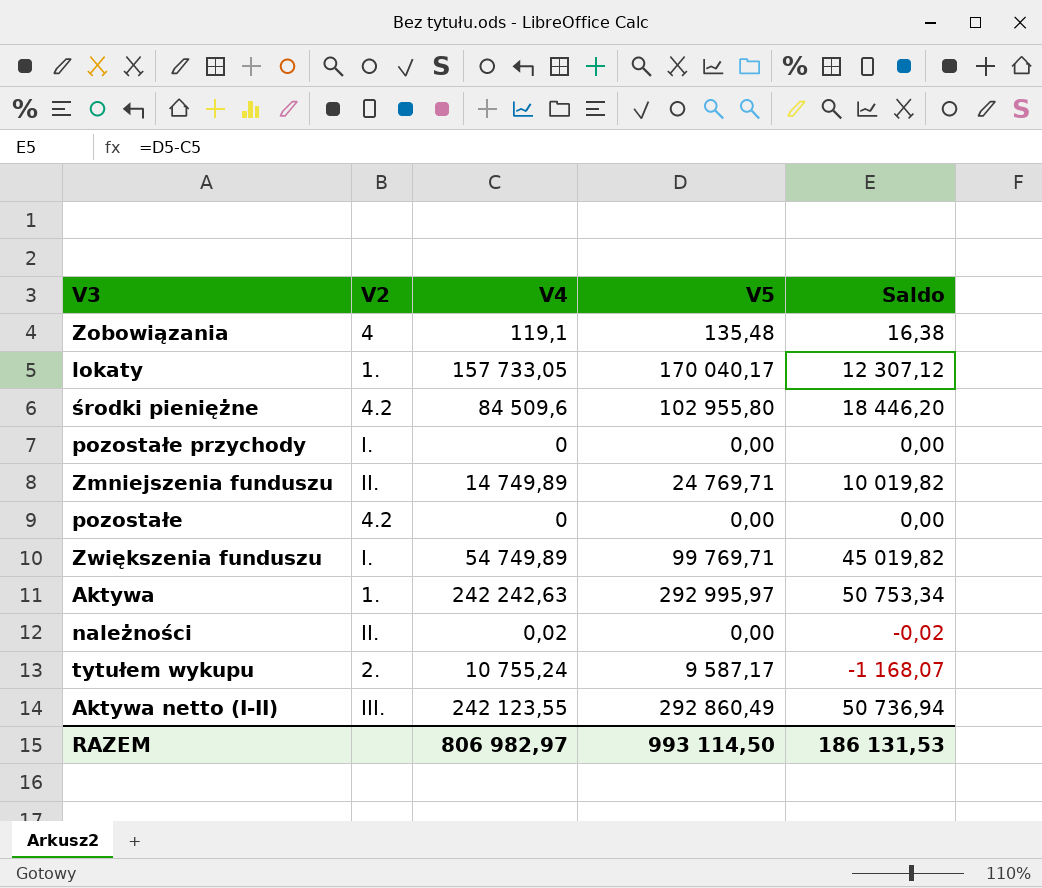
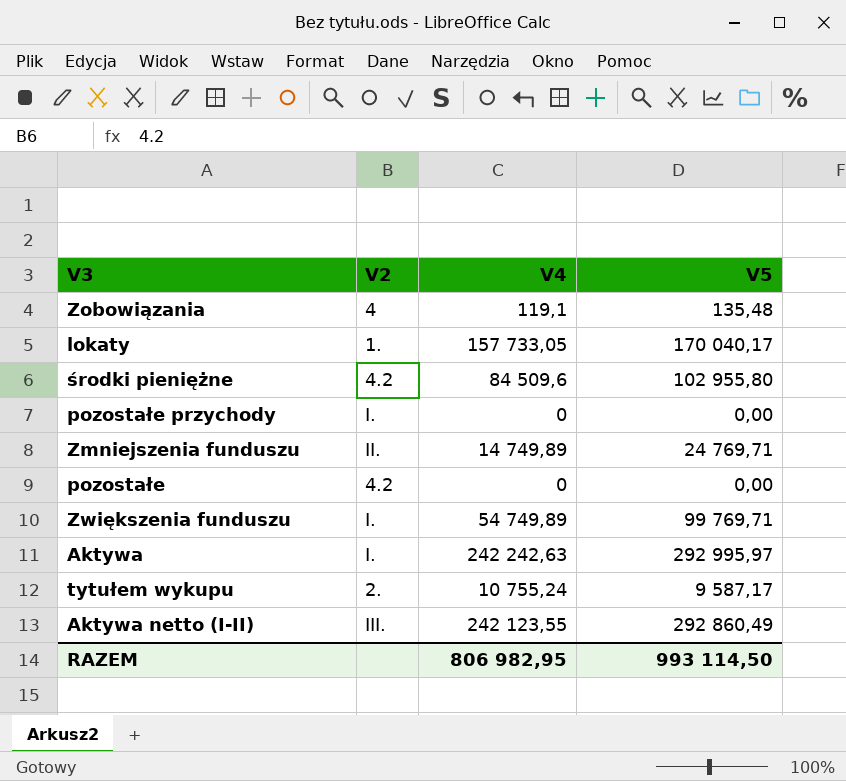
column Saldo | formula: [V5] - [V4] -> none
row należności: II. | 0,02 | 0,00 | -0,02 -> none
Aktywa | V2: 1. -> I.
RAZEM | V4: 806 982,97 -> 806 982,95

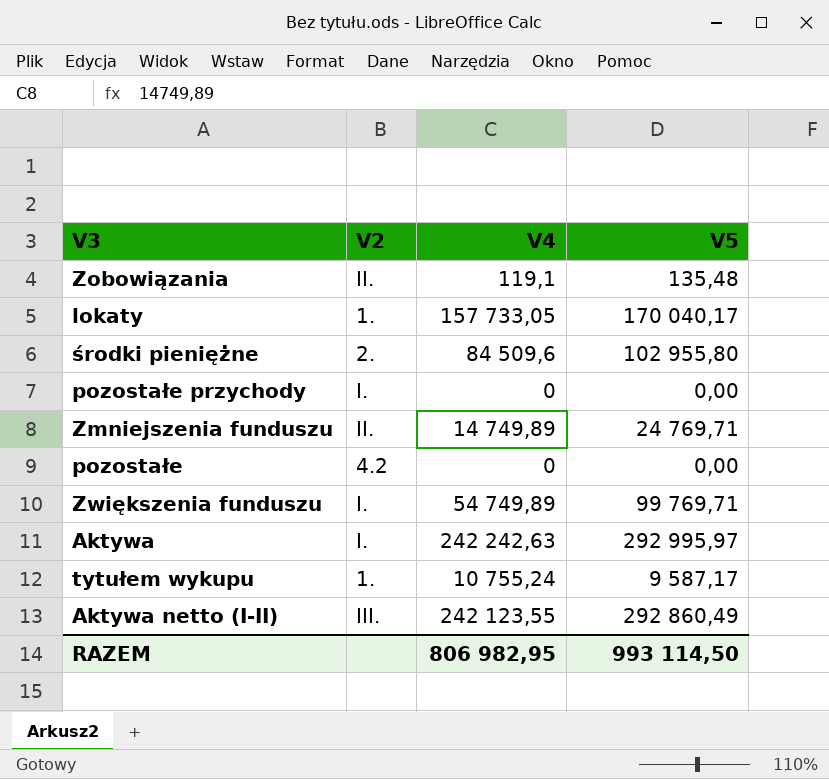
Zobowiązania | V2: 4 -> II.
środki pieniężne | V2: 4.2 -> 2.
tytułem wykupu | V2: 2. -> 1.

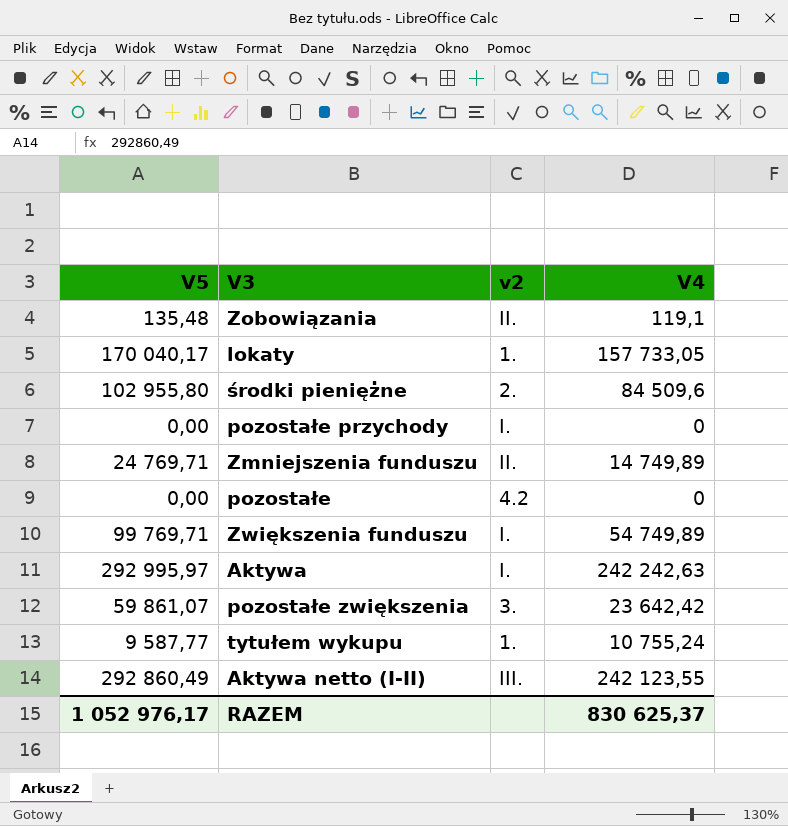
column V5 | position: 4 -> 1
column name: V2 -> v2
row pozostałe zwiększenia: none -> 59 861,07 | 3. | 23 642,42
tytułem wykupu | V5: 9 587,17 -> 9 587,77
RAZEM | V5: 993 114,50 -> 1 052 976,17
RAZEM | V4: 806 982,95 -> 830 625,37

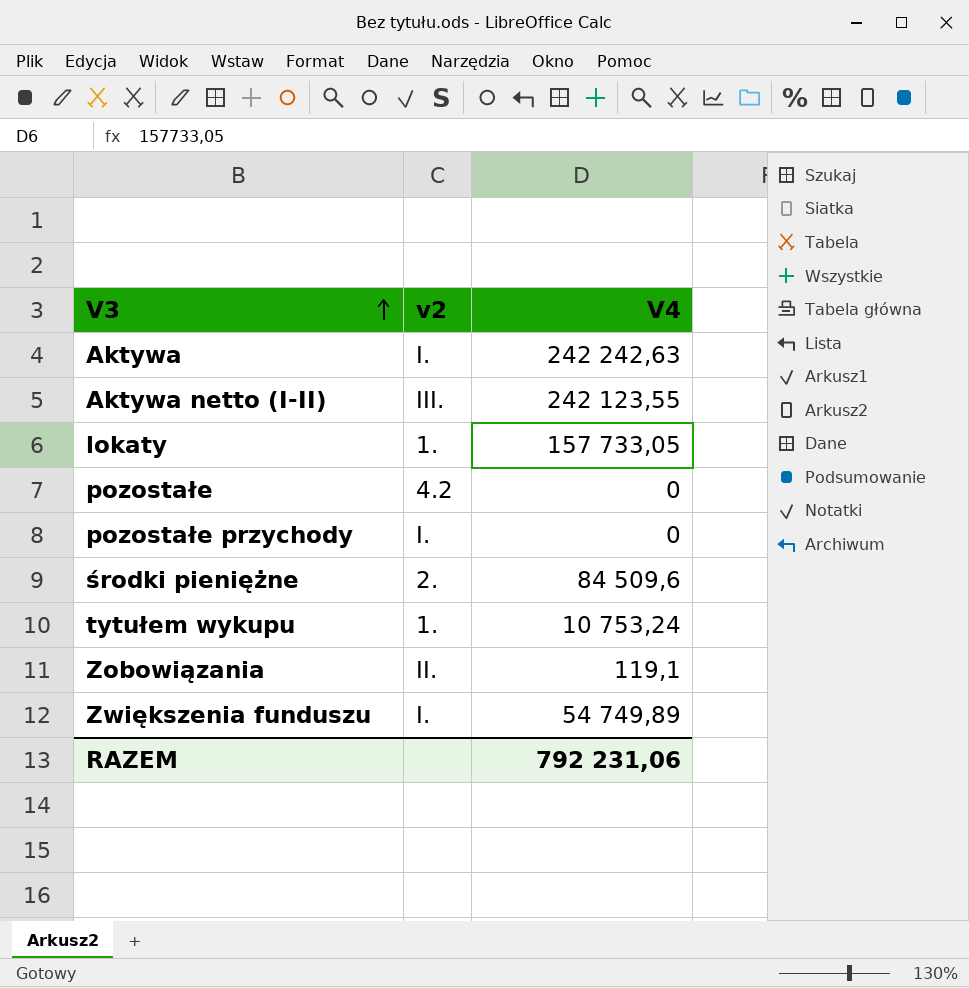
row order: none -> V3 ascending
column V5 | position: 1 -> none
row Zmniejszenia funduszu: 24 769,71 | II. | 14 749,89 -> none
row pozostałe zwiększenia: 59 861,07 | 3. | 23 642,42 -> none
tytułem wykupu | V4: 10 755,24 -> 10 753,24
RAZEM | V4: 830 625,37 -> 792 231,06

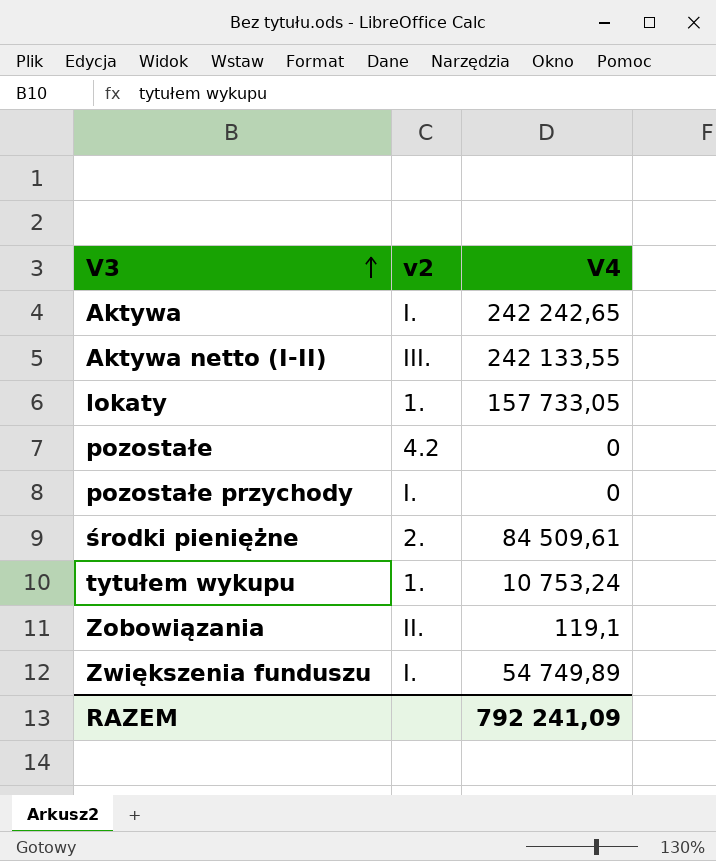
Aktywa | V4: 242 242,63 -> 242 242,65
Aktywa netto (I-II) | V4: 242 123,55 -> 242 133,55
środki pieniężne | V4: 84 509,6 -> 84 509,61
RAZEM | V4: 792 231,06 -> 792 241,09

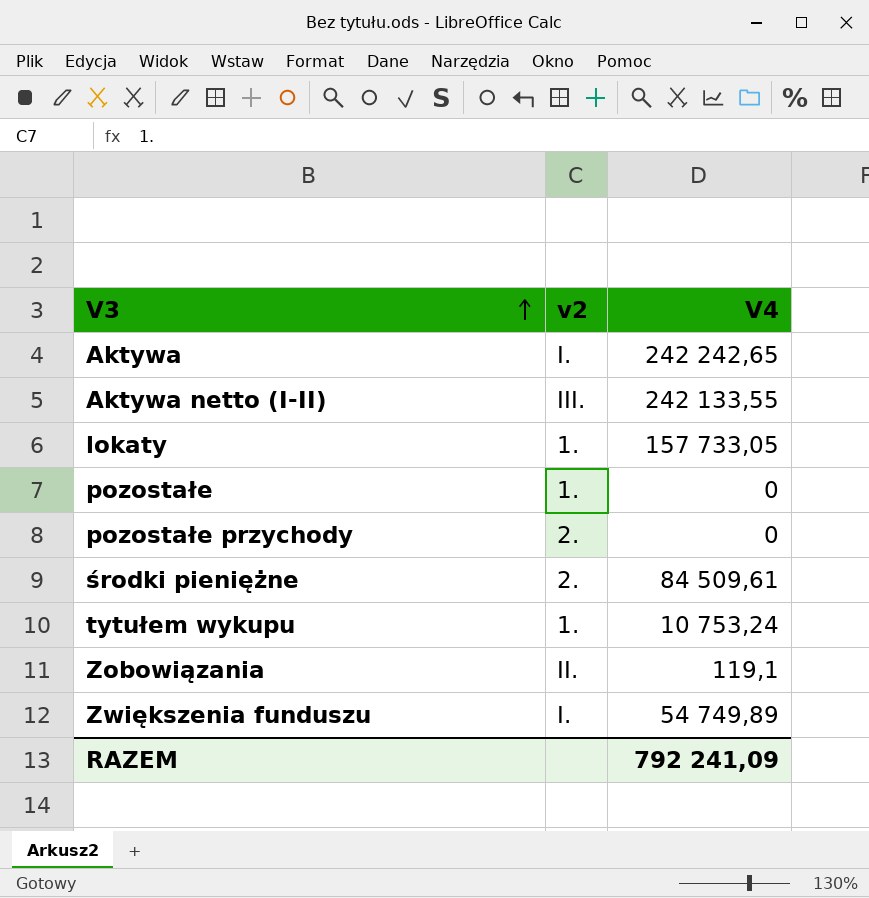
pozostałe | v2: 4.2 -> 1.
pozostałe przychody | v2: I. -> 2.

